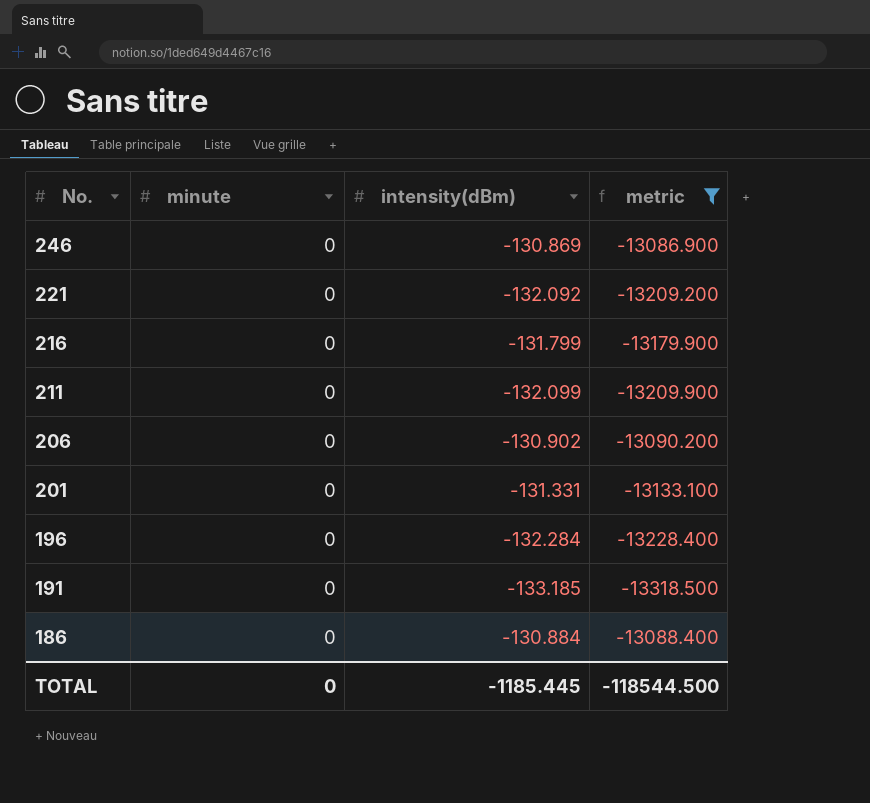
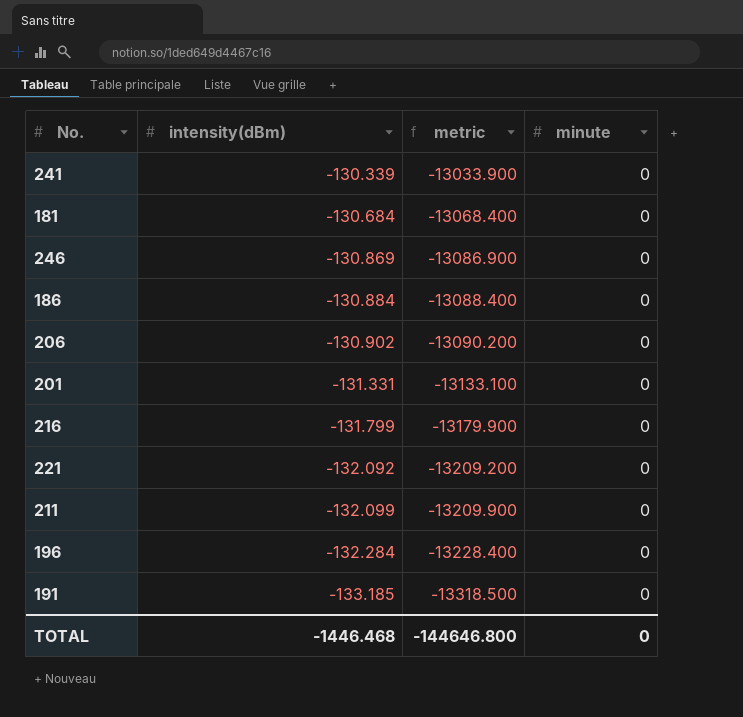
filter: metric <= -13086.900 -> none
row order: No. descending -> intensity(dBm) descending
column minute | position: 2 -> 4
TOTAL | intensity(dBm): -1185.445 -> -1446.468
TOTAL | metric: -118544.500 -> -144646.800

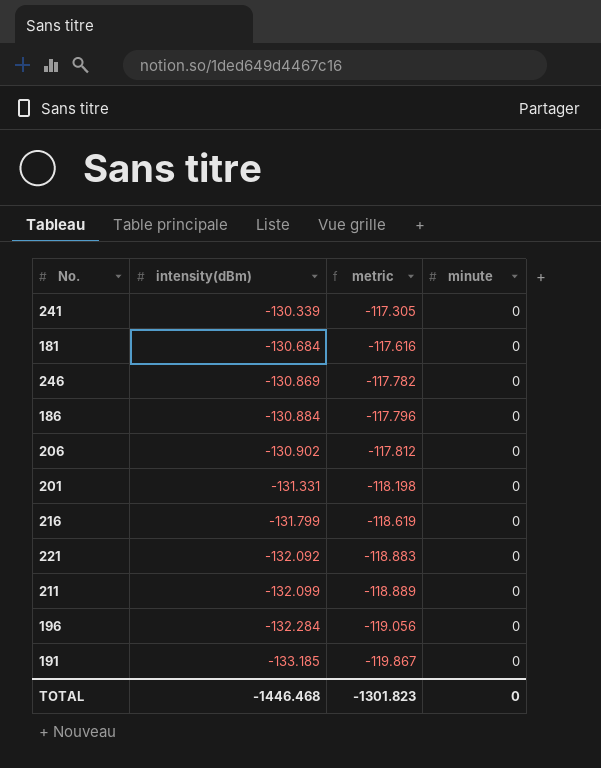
column metric | formula: [intensity(dBm)] * 100 -> [intensity(dBm)] * 0.9
TOTAL | metric: -144646.800 -> -1301.823

